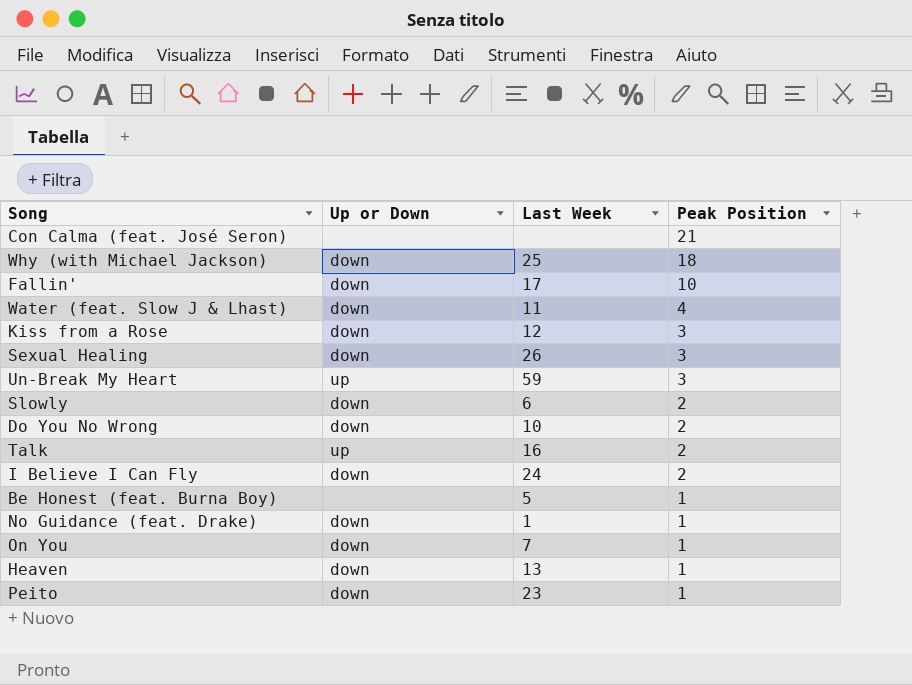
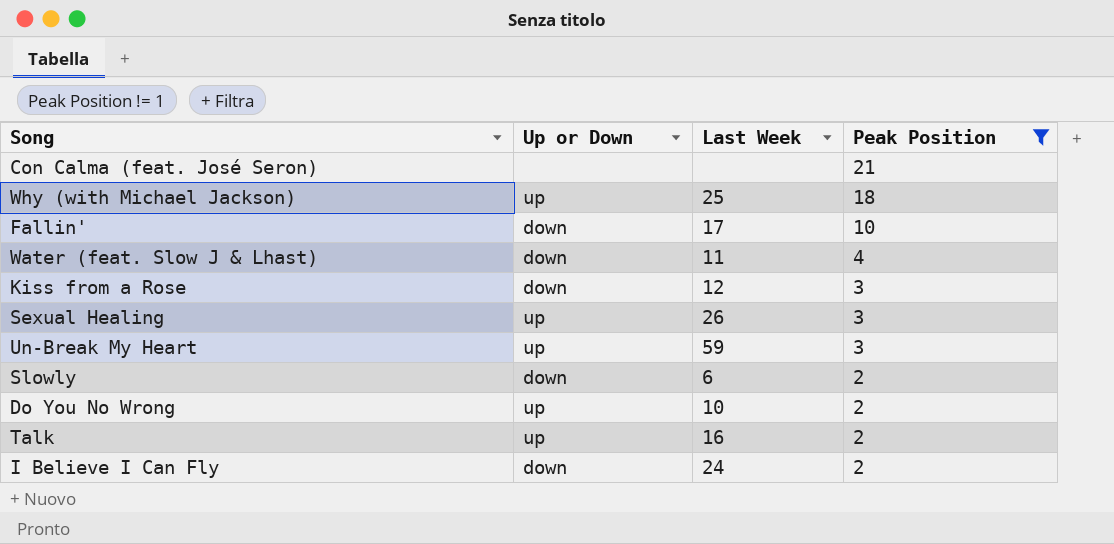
filter: none -> Peak Position != 1
Why (with Michael Jackson) | Up or Down: down -> up
Sexual Healing | Up or Down: down -> up
Do You No Wrong | Up or Down: down -> up

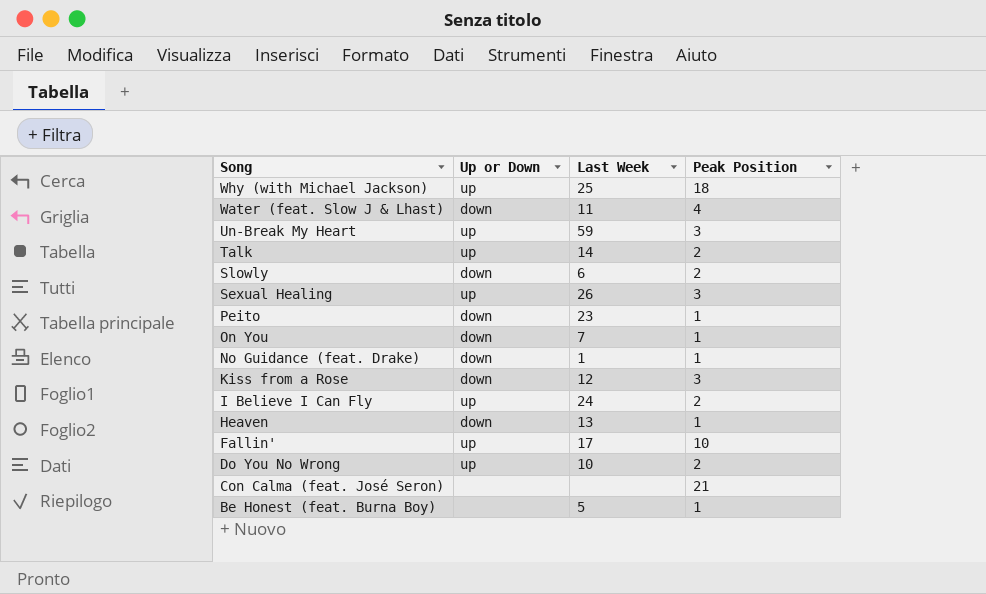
filter: Peak Position != 1 -> none
row order: Peak Position descending -> Song descending
Talk | Last Week: 16 -> 14
I Believe I Can Fly | Up or Down: down -> up
Fallin' | Up or Down: down -> up

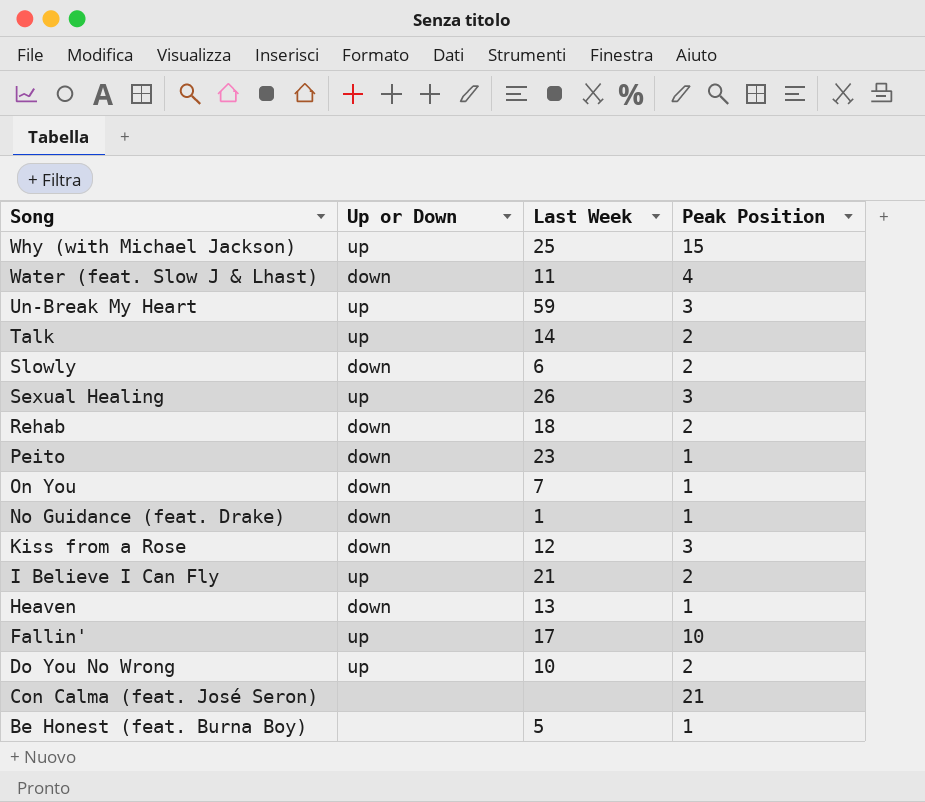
Why (with Michael Jackson) | Peak Position: 18 -> 15
row Rehab: none -> down | 18 | 2
I Believe I Can Fly | Last Week: 24 -> 21

